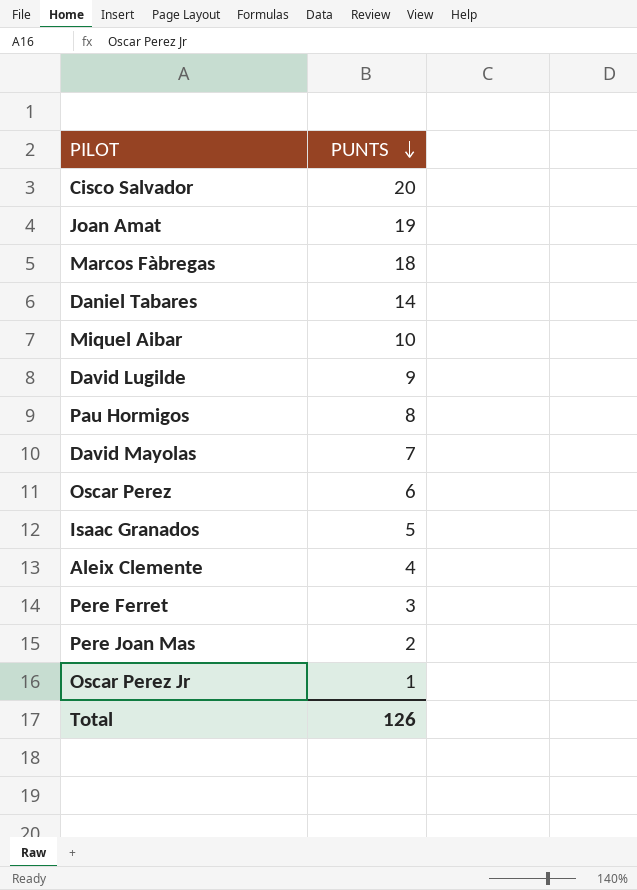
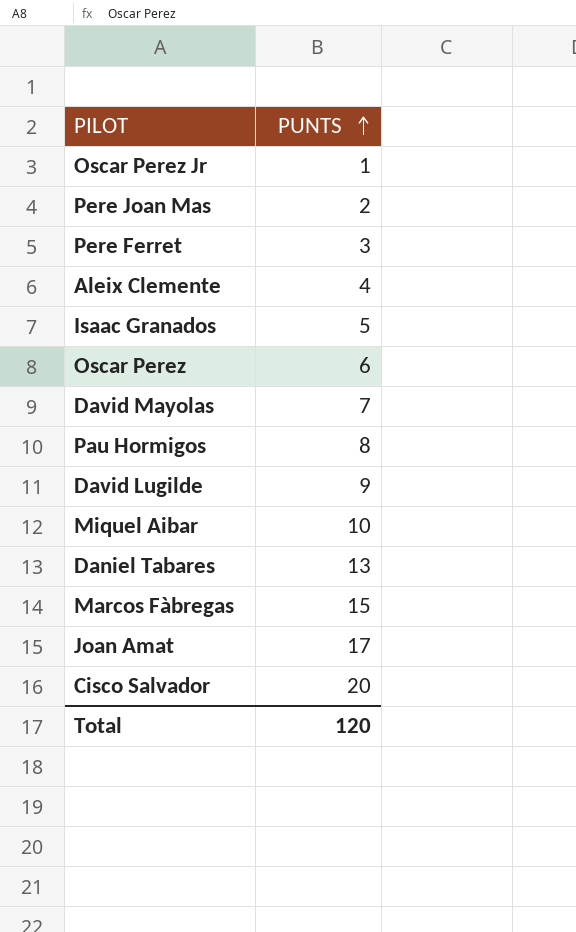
row order: PUNTS descending -> PUNTS ascending
Daniel Tabares | PUNTS: 14 -> 13
Marcos Fàbregas | PUNTS: 18 -> 15
Joan Amat | PUNTS: 19 -> 17
Total | PUNTS: 126 -> 120

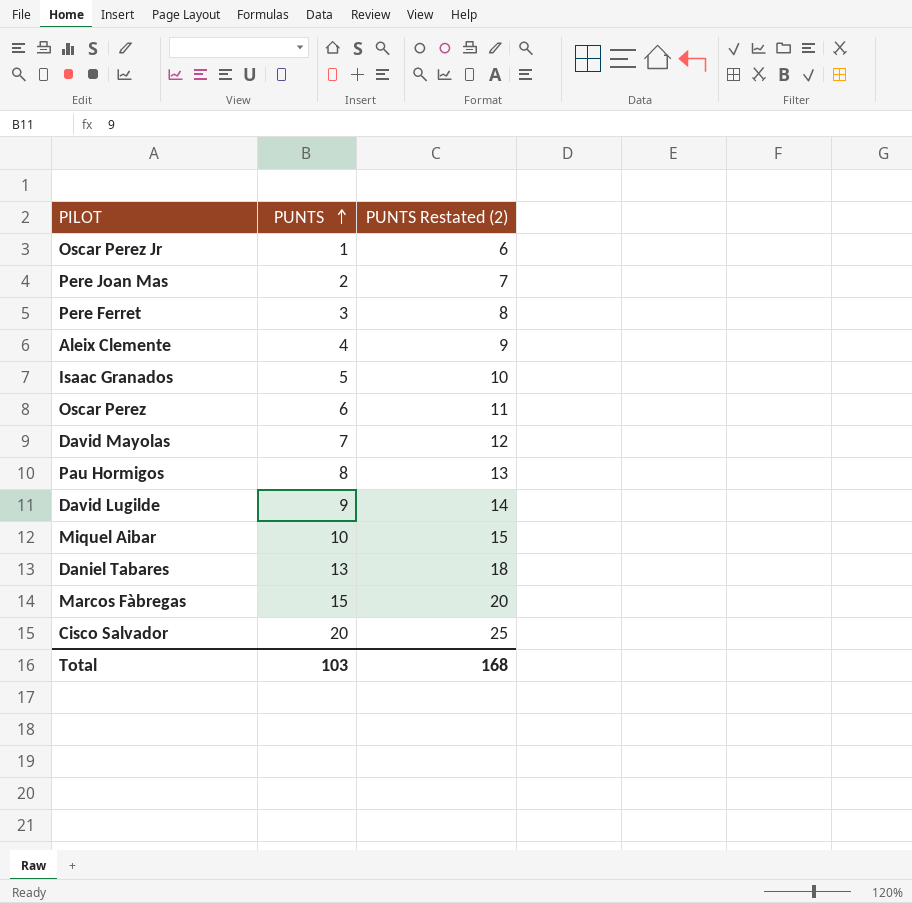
column PUNTS Restated (2) | formula: none -> [PUNTS] + 5
row Joan Amat: 17 -> none
Total | PUNTS: 120 -> 103

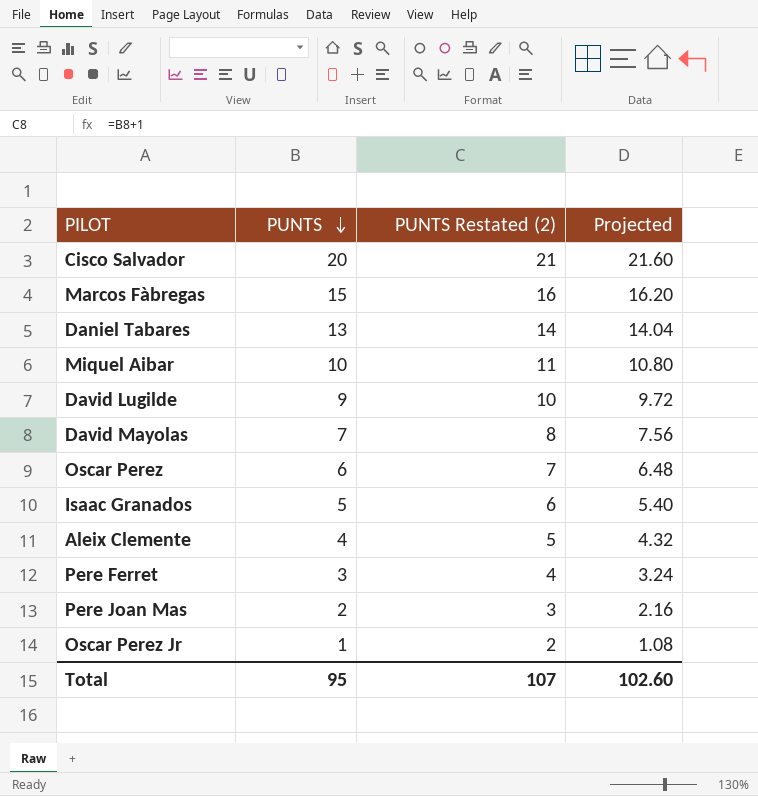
row order: PUNTS ascending -> PUNTS descending
column PUNTS Restated (2) | formula: [PUNTS] + 5 -> [PUNTS] + 1
column Projected | formula: none -> [PUNTS] * 1.08
row Pau Hormigos: 8 | 13 -> none
Total | PUNTS: 103 -> 95
Total | PUNTS Restated (2): 168 -> 107

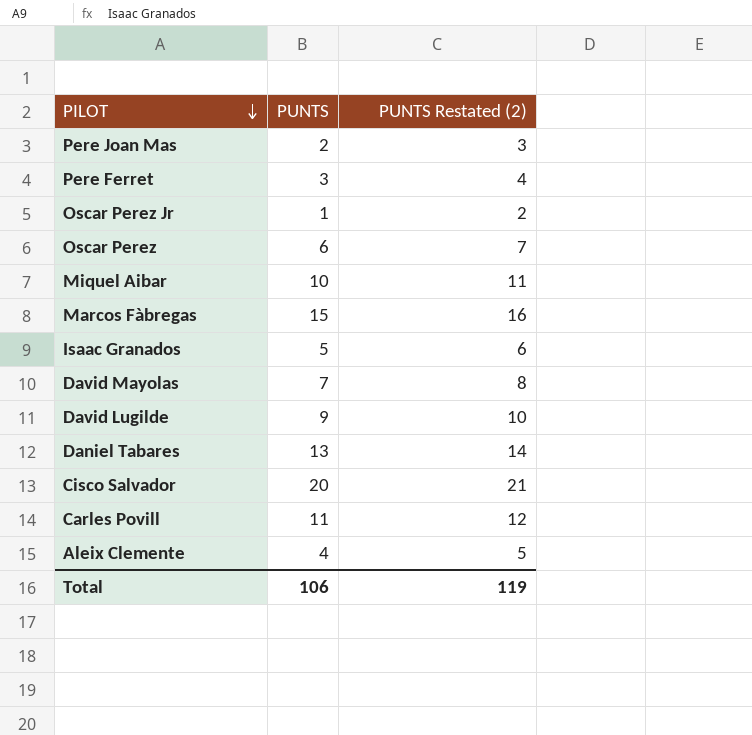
row order: PUNTS descending -> PILOT descending
column Projected | formula: [PUNTS] * 1.08 -> none
row Carles Povill: none -> 11 | 12
Total | PUNTS: 95 -> 106
Total | PUNTS Restated (2): 107 -> 119

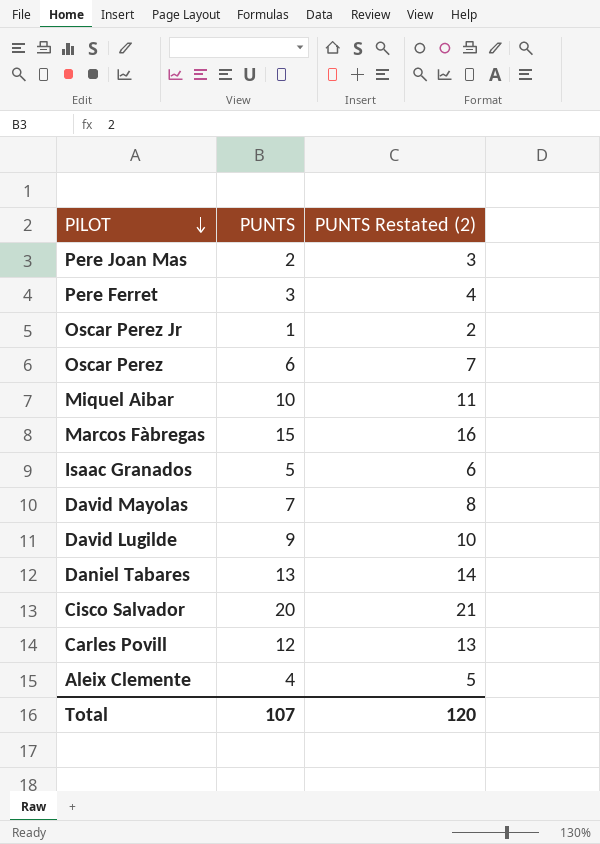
Carles Povill | PUNTS: 11 -> 12
Carles Povill | PUNTS Restated (2): 12 -> 13
Total | PUNTS: 106 -> 107
Total | PUNTS Restated (2): 119 -> 120

